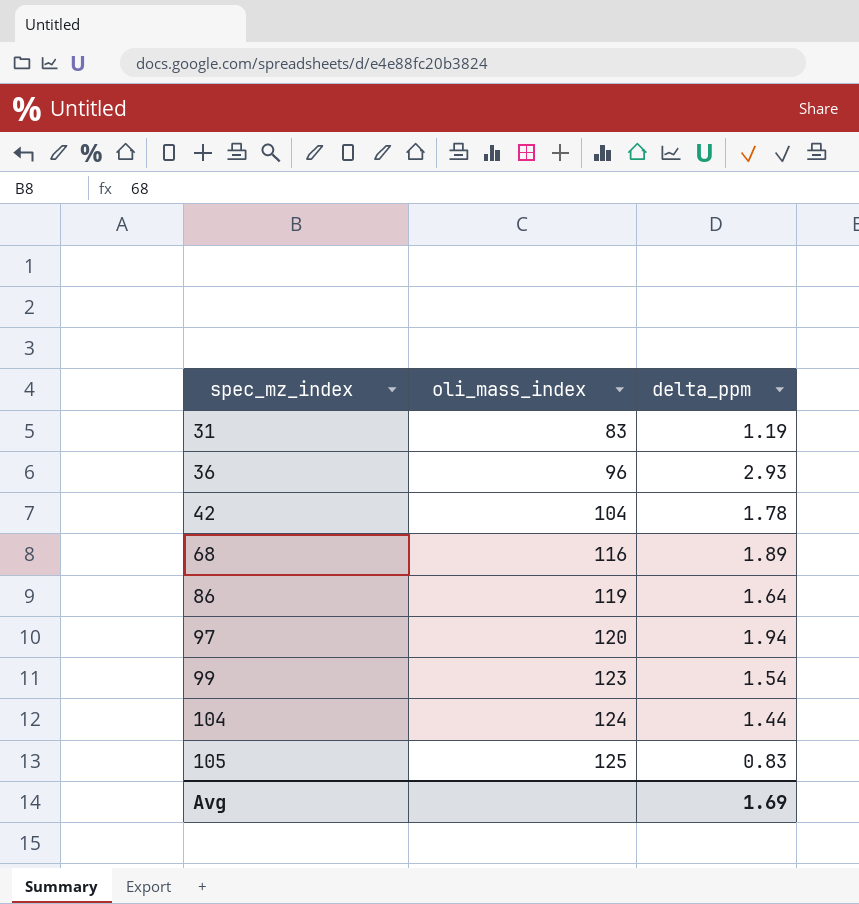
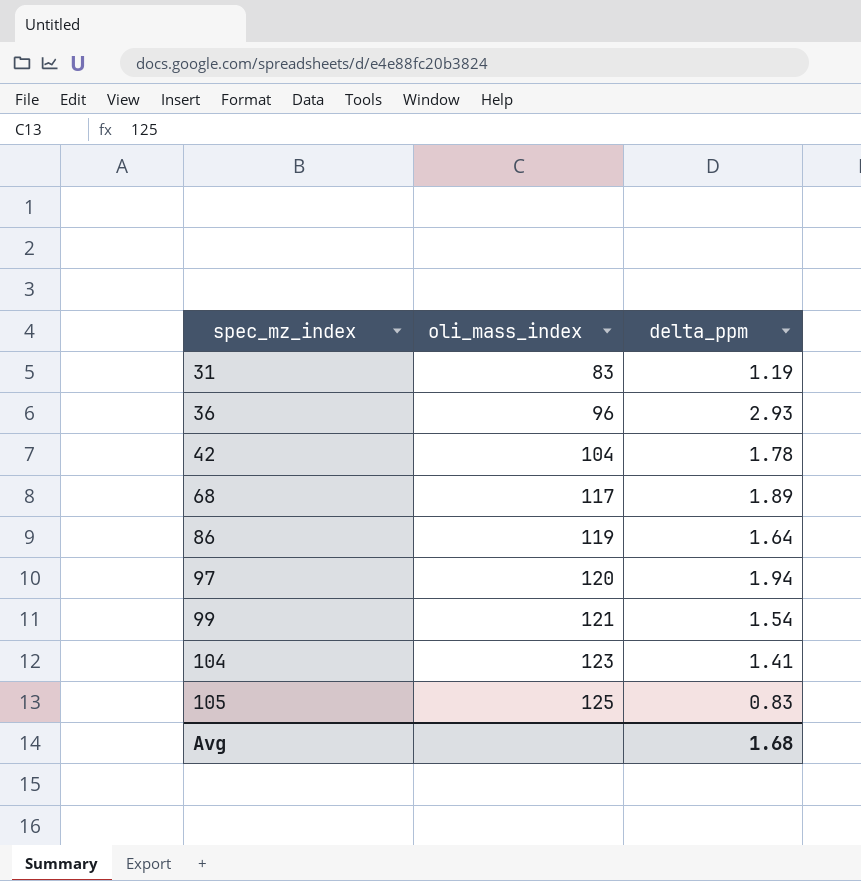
68 | oli_mass_index: 116 -> 117
99 | oli_mass_index: 123 -> 121
104 | oli_mass_index: 124 -> 123
104 | delta_ppm: 1.44 -> 1.41
Avg | delta_ppm: 1.69 -> 1.68

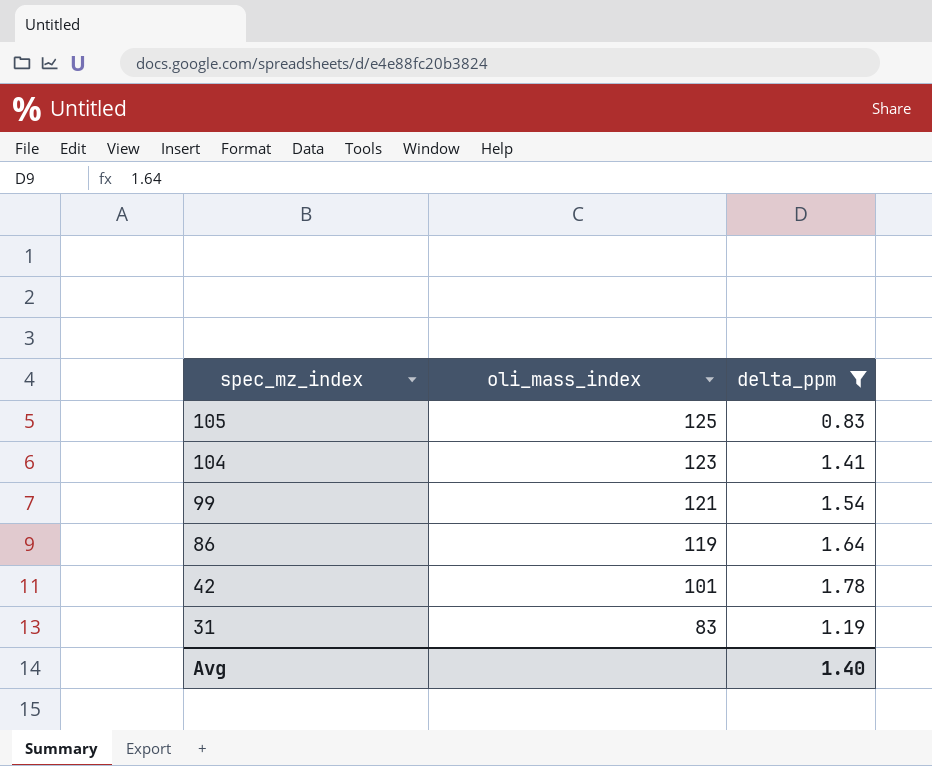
filter: none -> delta_ppm <= 1.78
row order: spec_mz_index ascending -> spec_mz_index descending
42 | oli_mass_index: 104 -> 101
Avg | delta_ppm: 1.68 -> 1.40

